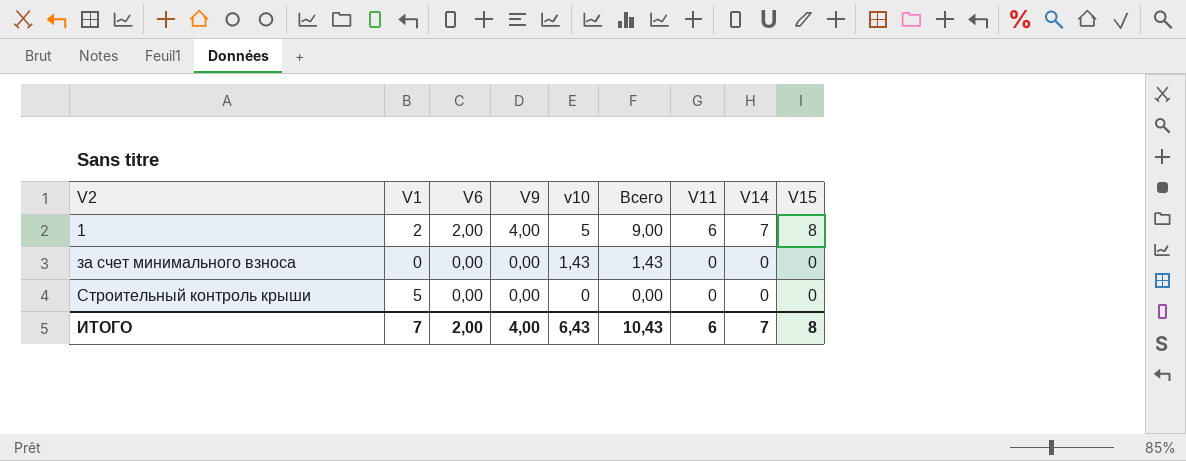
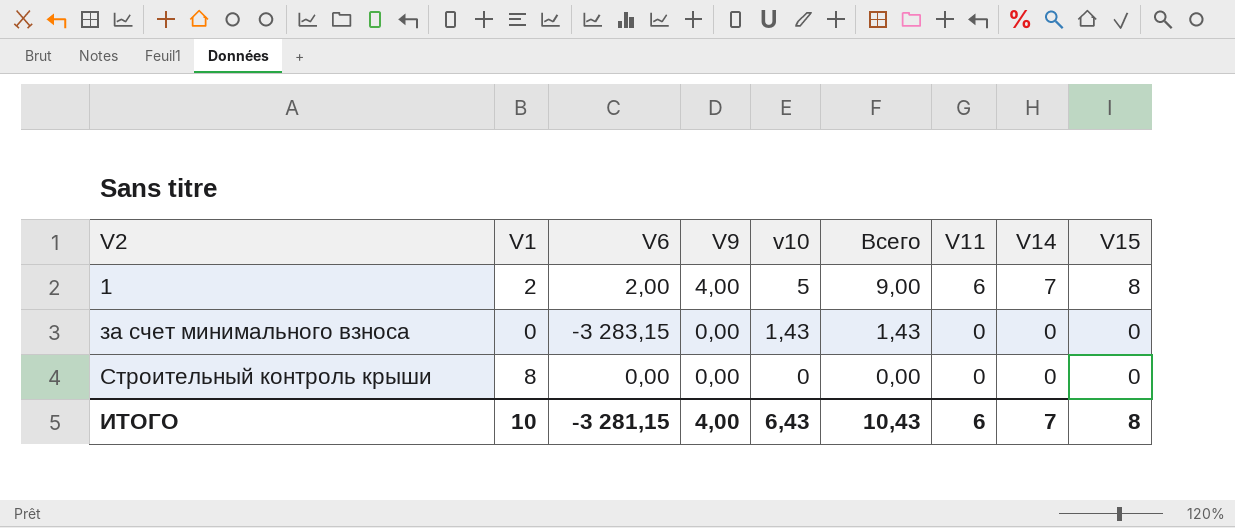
за счет минимального взноса | V6: 0,00 -> -3 283,15
Строительный контроль крыши | V1: 5 -> 8
ИТОГО | V1: 7 -> 10
ИТОГО | V6: 2,00 -> -3 281,15

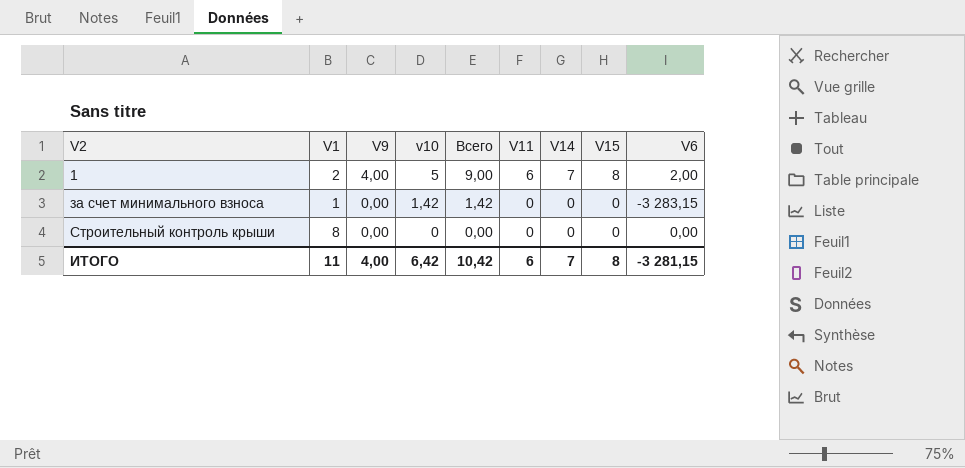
column V6 | position: 3 -> 9
за счет минимального взноса | V1: 0 -> 1
за счет минимального взноса | v10: 1,43 -> 1,42
за счет минимального взноса | Всего: 1,43 -> 1,42
ИТОГО | V1: 10 -> 11
ИТОГО | v10: 6,43 -> 6,42
ИТОГО | Всего: 10,43 -> 10,42

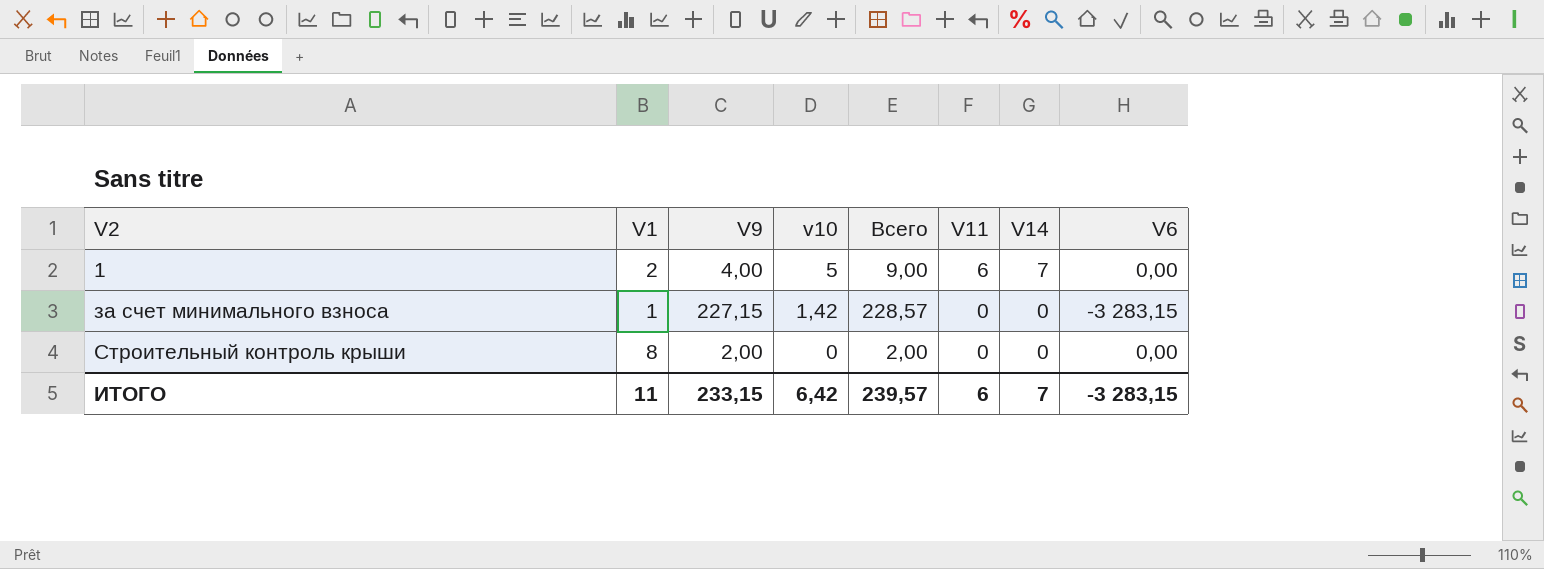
column V15 | position: 8 -> none
1 | V6: 2,00 -> 0,00
за счет минимального взноса | V9: 0,00 -> 227,15
за счет минимального взноса | Всего: 1,42 -> 228,57
Строительный контроль крыши | V9: 0,00 -> 2,00
Строительный контроль крыши | Всего: 0,00 -> 2,00
ИТОГО | V9: 4,00 -> 233,15
ИТОГО | Всего: 10,42 -> 239,57
ИТОГО | V6: -3 281,15 -> -3 283,15

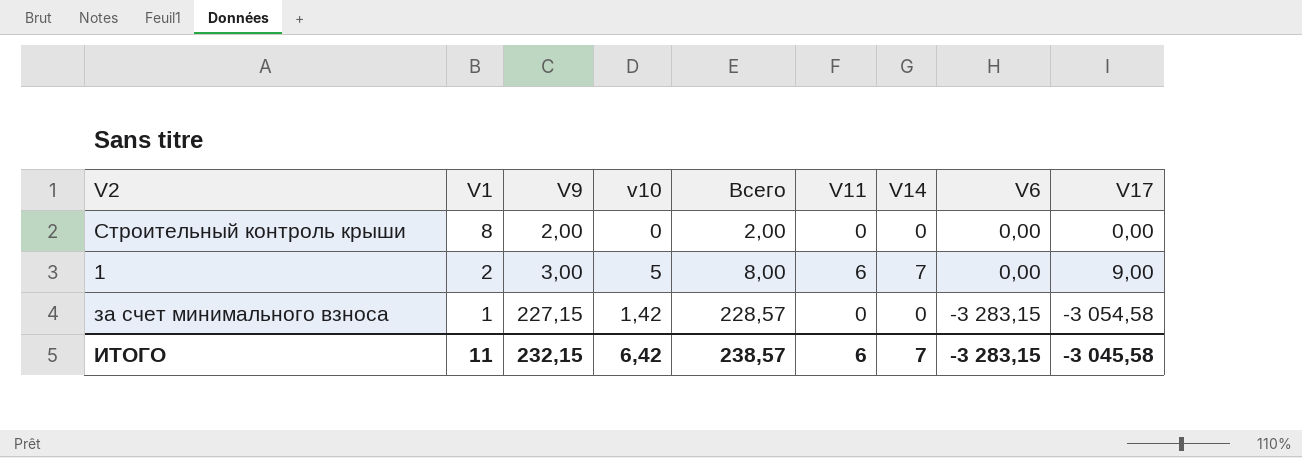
row order: V2 ascending -> V1 descending
column V17 | position: none -> 9
1 | V9: 4,00 -> 3,00
1 | Всего: 9,00 -> 8,00
ИТОГО | V9: 233,15 -> 232,15
ИТОГО | Всего: 239,57 -> 238,57

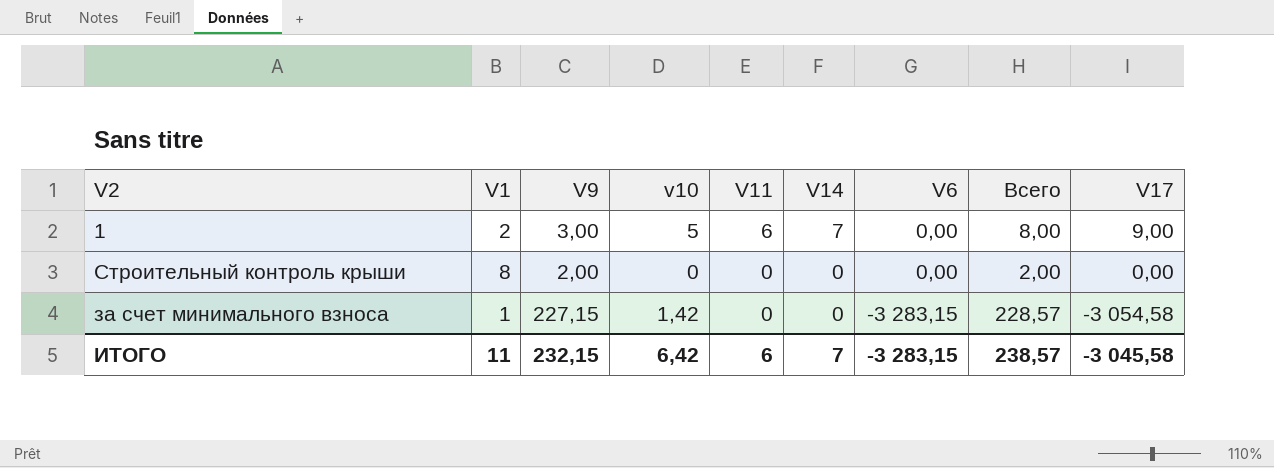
row order: V1 descending -> V11 descending
column Всего | position: 5 -> 8

